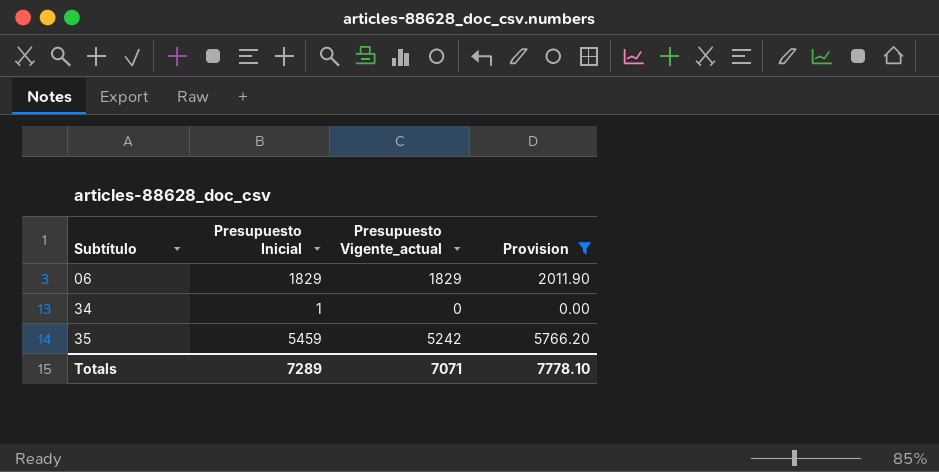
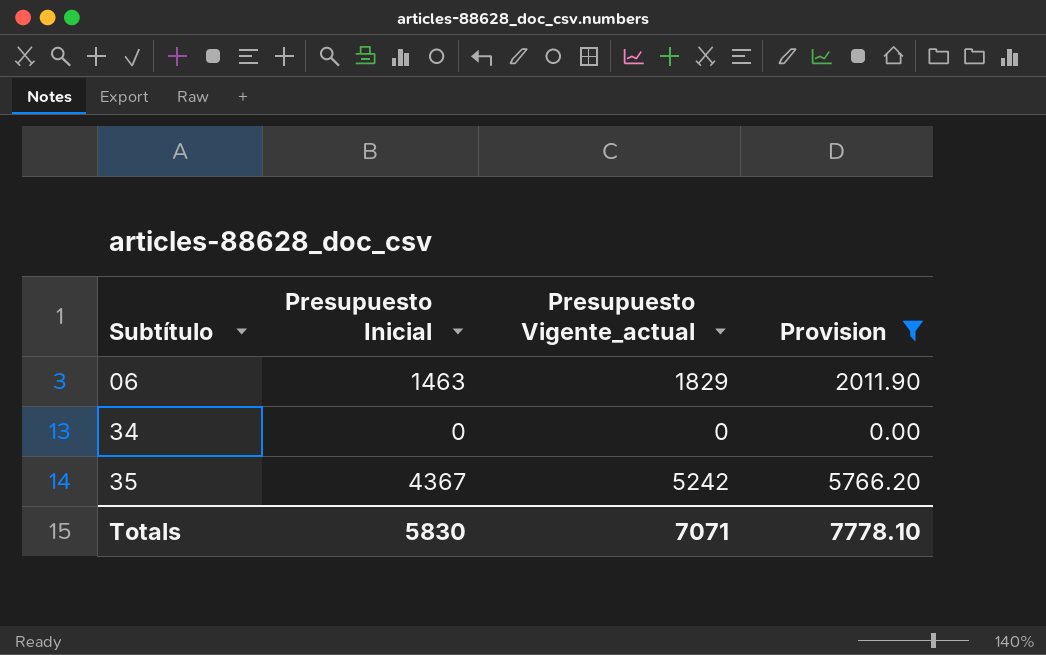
06 | Presupuesto Inicial: 1829 -> 1463
34 | Presupuesto Inicial: 1 -> 0
35 | Presupuesto Inicial: 5459 -> 4367
Totals | Presupuesto Inicial: 7289 -> 5830

